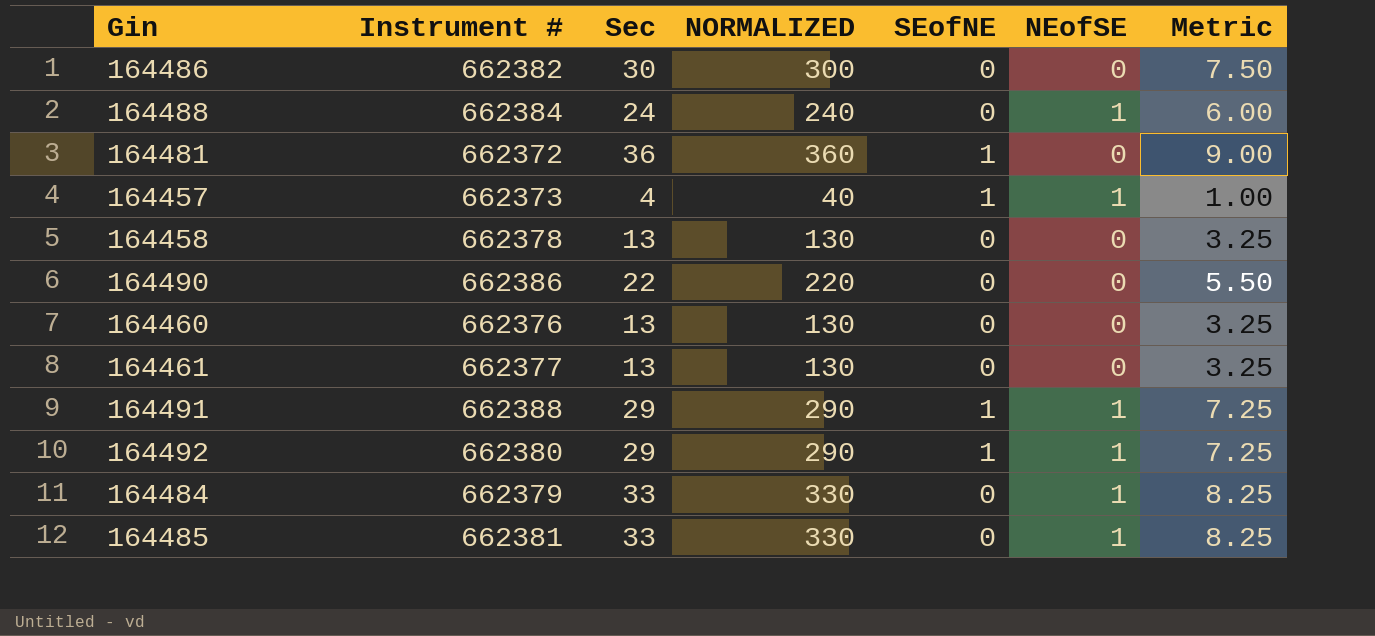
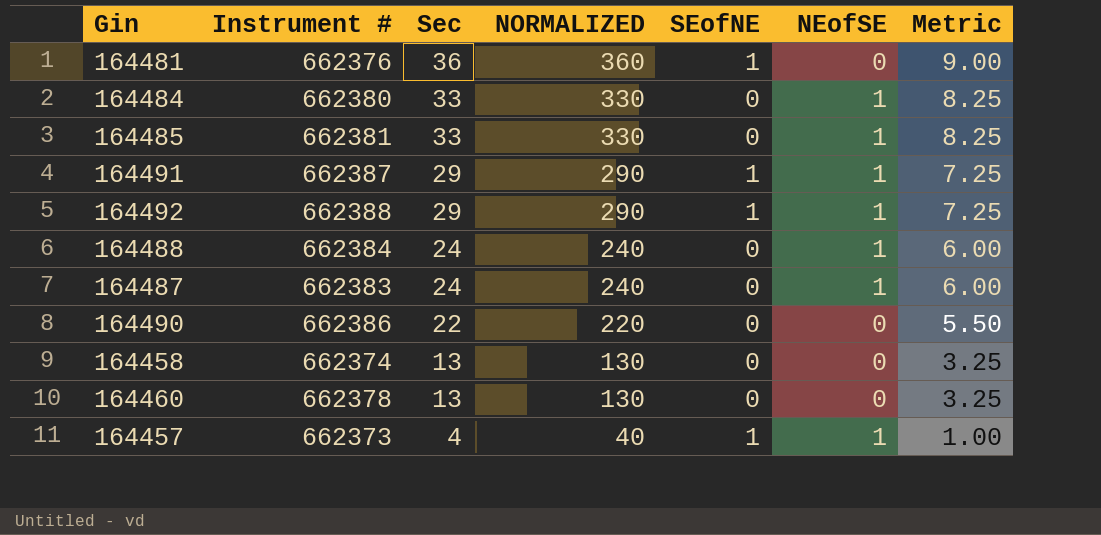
row order: none -> Sec descending
row 164486: 662382 | 30 | 300 | 0 | 0 | 7.50 -> none
row 164461: 662377 | 13 | 130 | 0 | 0 | 3.25 -> none
164481 | Instrument #: 662372 -> 662376
164484 | Instrument #: 662379 -> 662380
164491 | Instrument #: 662388 -> 662387
164492 | Instrument #: 662380 -> 662388
row 164487: none -> 662383 | 24 | 240 | 0 | 1 | 6.00
164458 | Instrument #: 662378 -> 662374
164460 | Instrument #: 662376 -> 662378

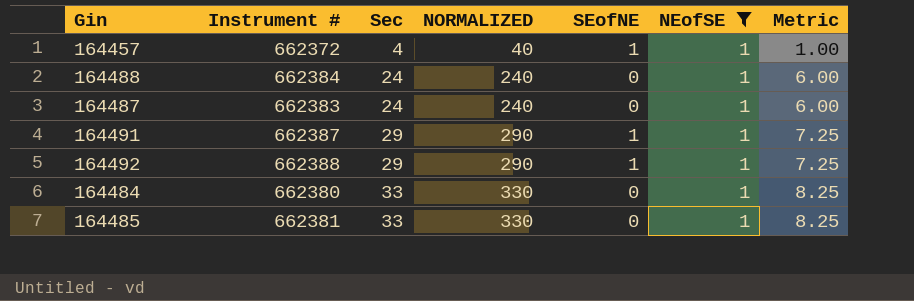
filter: none -> NEofSE = 1
row order: Sec descending -> Sec ascending
164457 | Instrument #: 662373 -> 662372

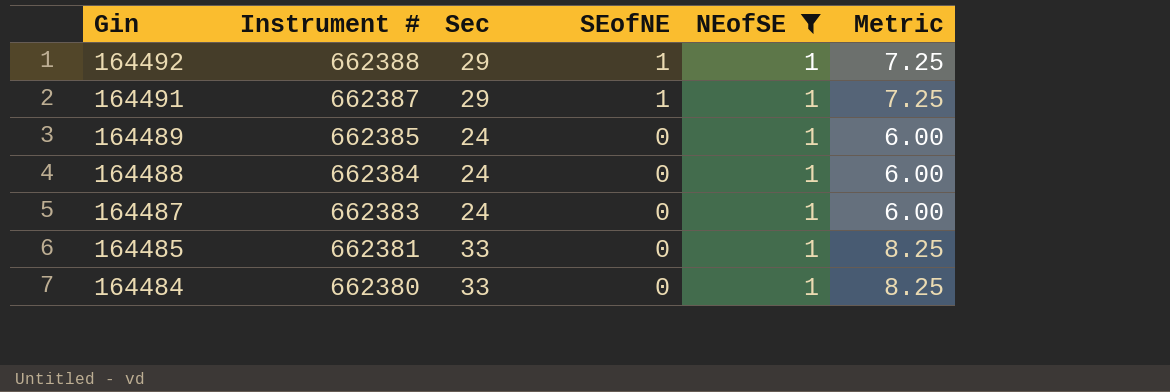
row order: Sec ascending -> Gin descending
column NORMALIZED | formula: [Sec] * 10 -> none
row 164457: 662372 | 4 | 40 | 1 | 1 | 1.00 -> none
row 164489: none -> 662385 | 24 | 0 | 1 | 6.00

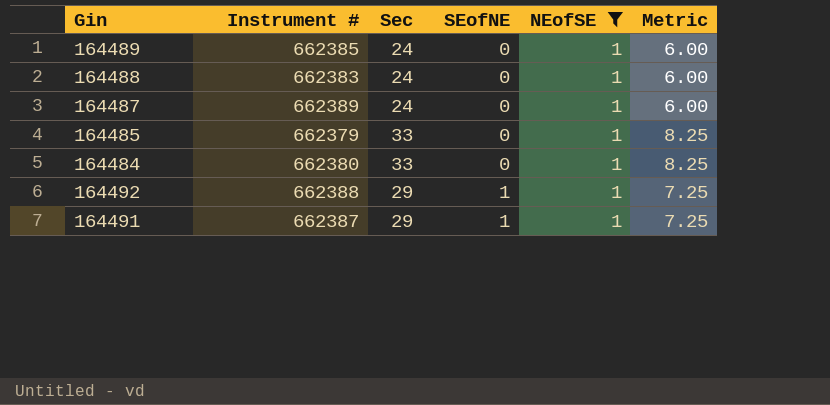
row order: Gin descending -> SEofNE ascending
164488 | Instrument #: 662384 -> 662383
164487 | Instrument #: 662383 -> 662389
164485 | Instrument #: 662381 -> 662379

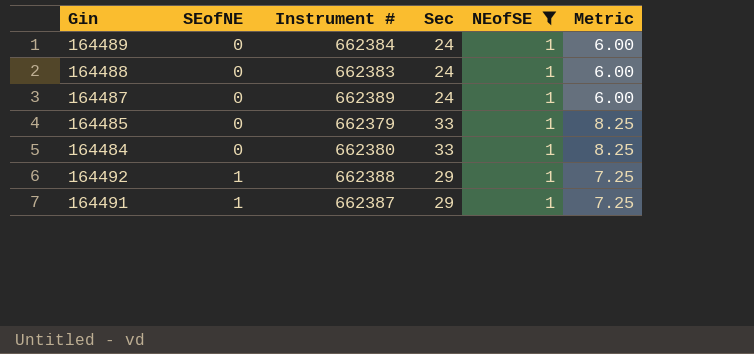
column SEofNE | position: 4 -> 2
164489 | Instrument #: 662385 -> 662384

